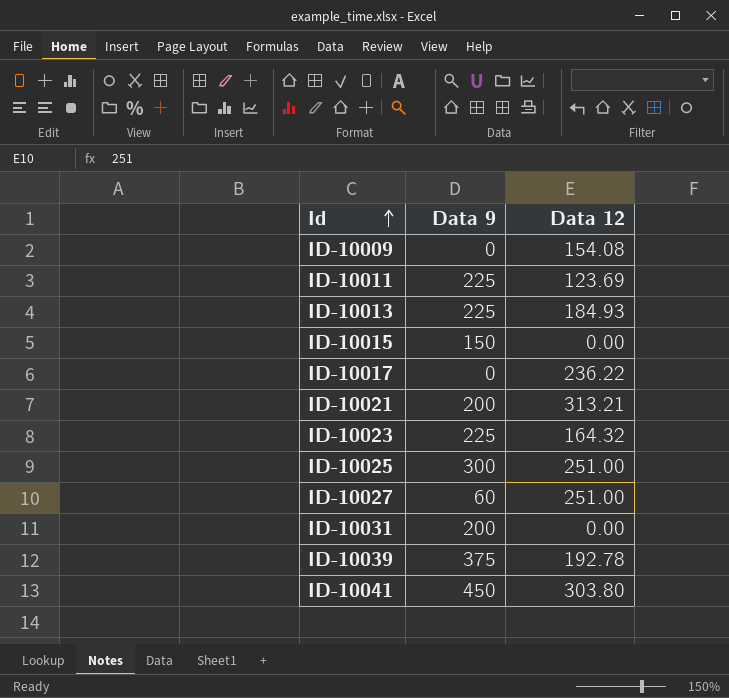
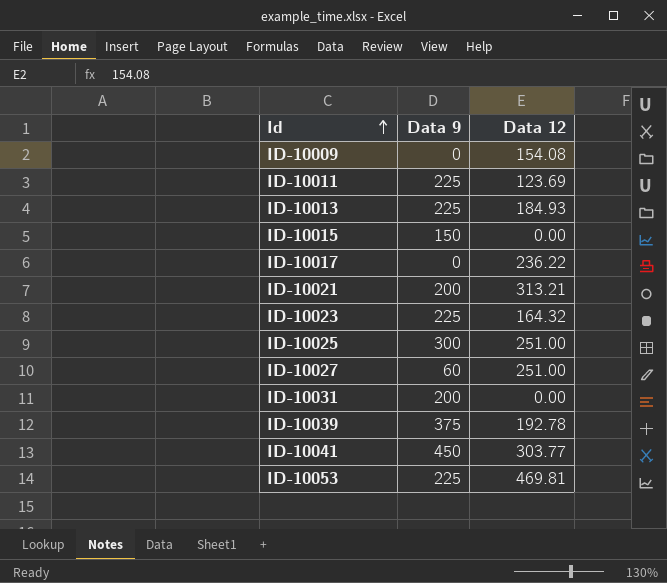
ID-10041 | Data 12: 303.80 -> 303.77
row ID-10053: none -> 225 | 469.81

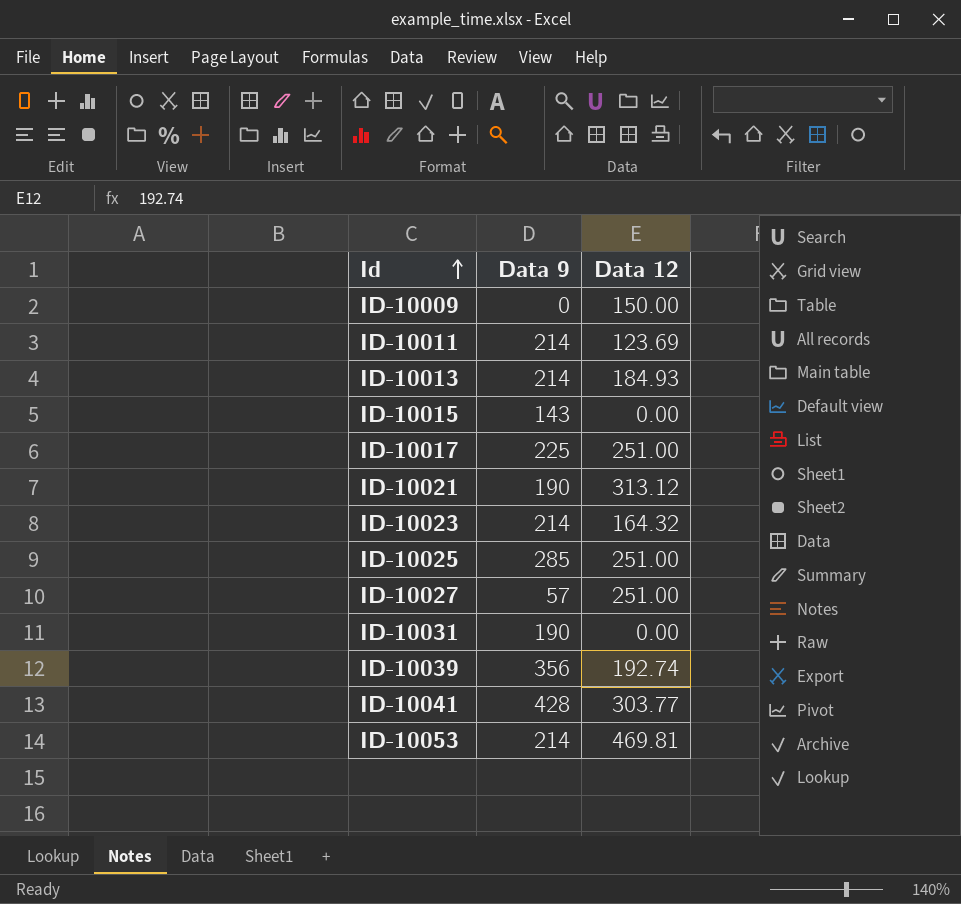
ID-10009 | Data 12: 154.08 -> 150.00
ID-10011 | Data 9: 225 -> 214
ID-10013 | Data 9: 225 -> 214
ID-10015 | Data 9: 150 -> 143
ID-10017 | Data 9: 0 -> 225
ID-10017 | Data 12: 236.22 -> 251.00
ID-10021 | Data 9: 200 -> 190
ID-10021 | Data 12: 313.21 -> 313.12
ID-10023 | Data 9: 225 -> 214
ID-10025 | Data 9: 300 -> 285
ID-10027 | Data 9: 60 -> 57
ID-10031 | Data 9: 200 -> 190
ID-10039 | Data 9: 375 -> 356
ID-10039 | Data 12: 192.78 -> 192.74
ID-10041 | Data 9: 450 -> 428
ID-10053 | Data 9: 225 -> 214

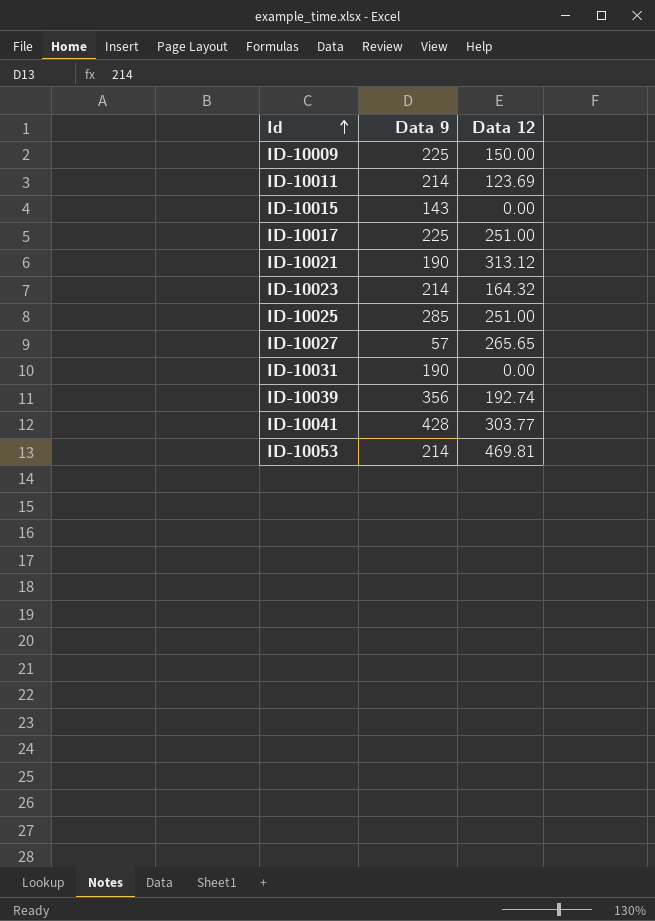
row ID-10013: 214 | 184.93 -> none
ID-10009 | Data 9: 0 -> 225
ID-10027 | Data 12: 251.00 -> 265.65

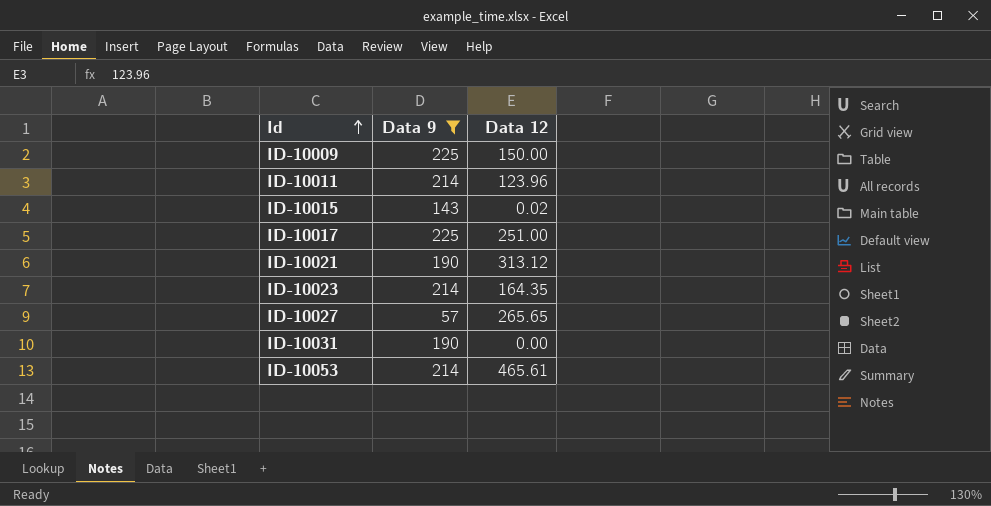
filter: none -> Data 9 <= 225
ID-10011 | Data 12: 123.69 -> 123.96
ID-10015 | Data 12: 0.00 -> 0.02
ID-10023 | Data 12: 164.32 -> 164.35
ID-10053 | Data 12: 469.81 -> 465.61

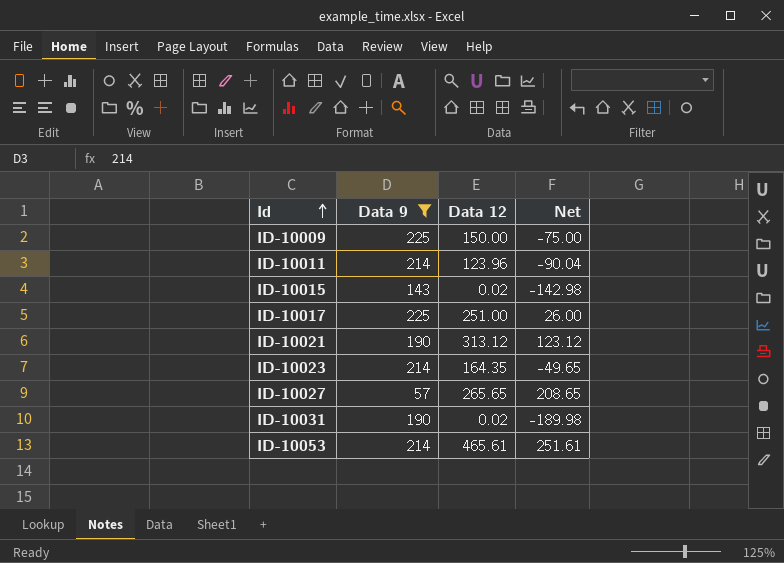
column Net | formula: none -> [Data 12] - [Data 9]
ID-10031 | Data 12: 0.00 -> 0.02

